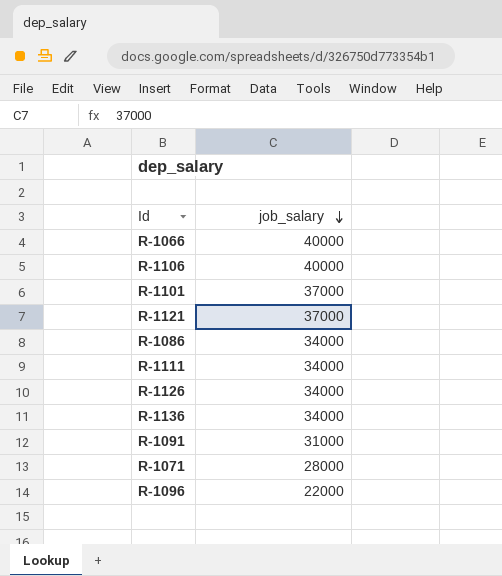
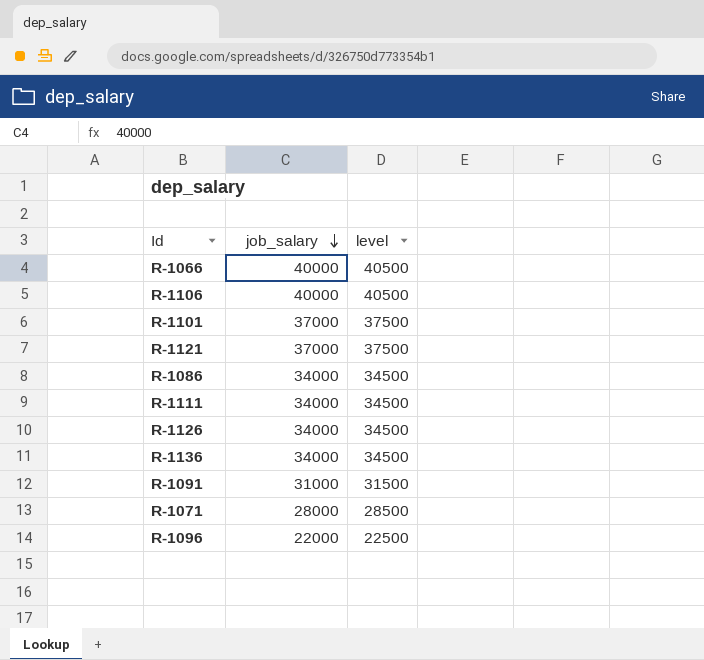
column level | formula: none -> [job_salary] + 500

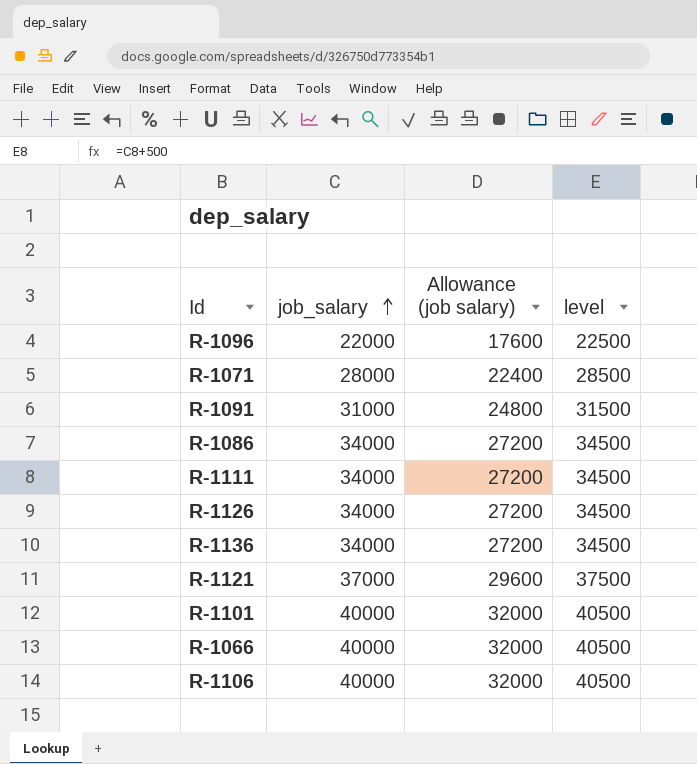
row order: job_salary descending -> job_salary ascending
column Allowance (job salary) | formula: none -> [job_salary] * 0.8
R-1101 | job_salary: 37000 -> 40000
R-1101 | level: 37500 -> 40500

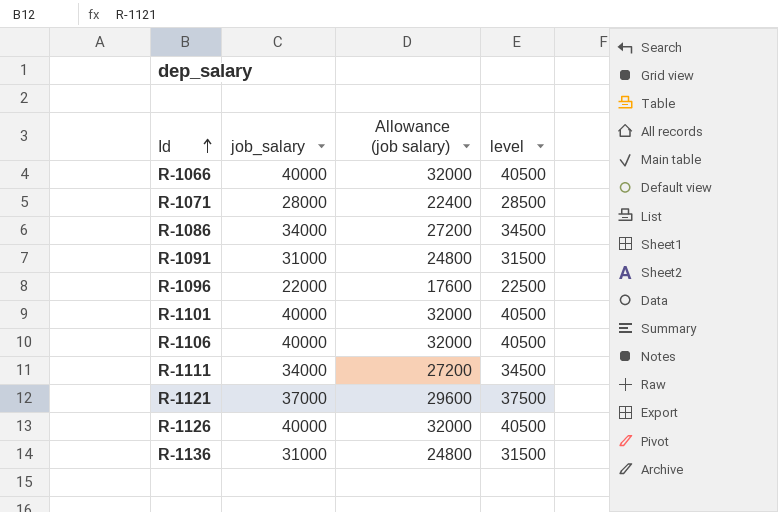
row order: job_salary ascending -> Id ascending
R-1126 | job_salary: 34000 -> 40000
R-1126 | Allowance (job salary): 27200 -> 32000
R-1126 | level: 34500 -> 40500
R-1136 | job_salary: 34000 -> 31000
R-1136 | Allowance (job salary): 27200 -> 24800
R-1136 | level: 34500 -> 31500

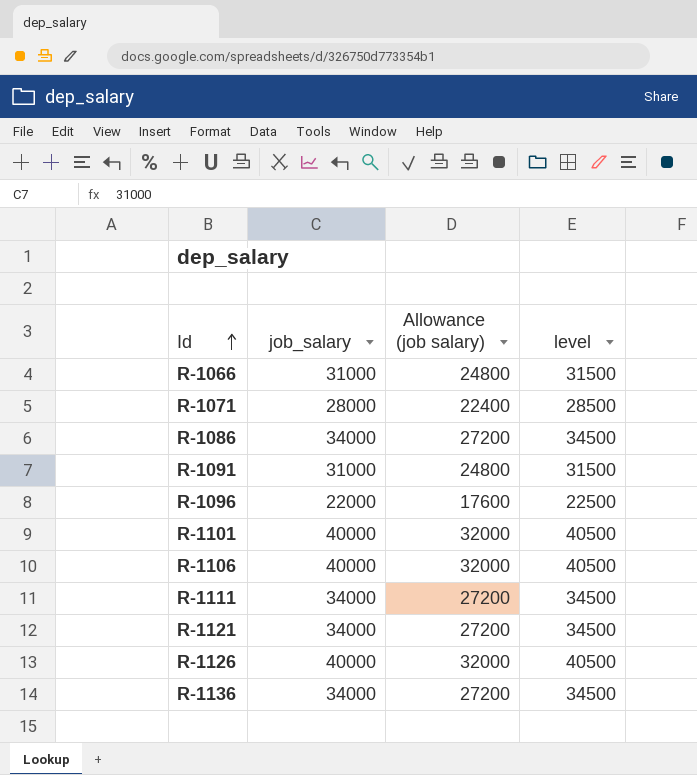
R-1066 | job_salary: 40000 -> 31000
R-1066 | Allowance (job salary): 32000 -> 24800
R-1066 | level: 40500 -> 31500
R-1121 | job_salary: 37000 -> 34000
R-1121 | Allowance (job salary): 29600 -> 27200
R-1121 | level: 37500 -> 34500
R-1136 | job_salary: 31000 -> 34000
R-1136 | Allowance (job salary): 24800 -> 27200
R-1136 | level: 31500 -> 34500

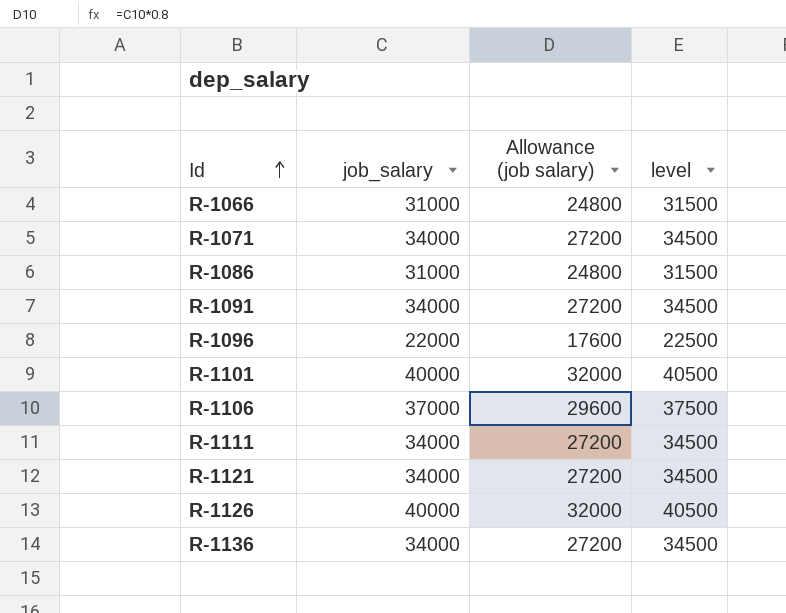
R-1071 | job_salary: 28000 -> 34000
R-1071 | Allowance (job salary): 22400 -> 27200
R-1071 | level: 28500 -> 34500
R-1086 | job_salary: 34000 -> 31000
R-1086 | Allowance (job salary): 27200 -> 24800
R-1086 | level: 34500 -> 31500
R-1091 | job_salary: 31000 -> 34000
R-1091 | Allowance (job salary): 24800 -> 27200
R-1091 | level: 31500 -> 34500
R-1106 | job_salary: 40000 -> 37000
R-1106 | Allowance (job salary): 32000 -> 29600
R-1106 | level: 40500 -> 37500

